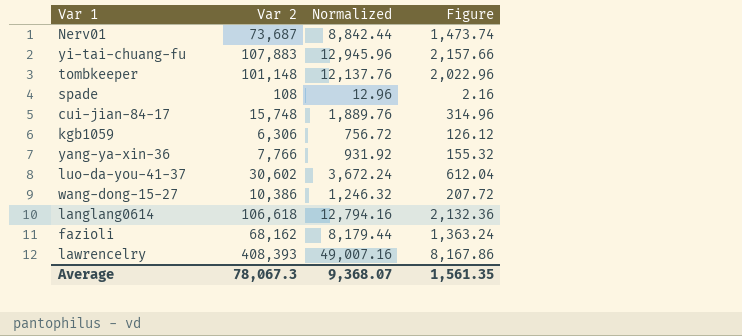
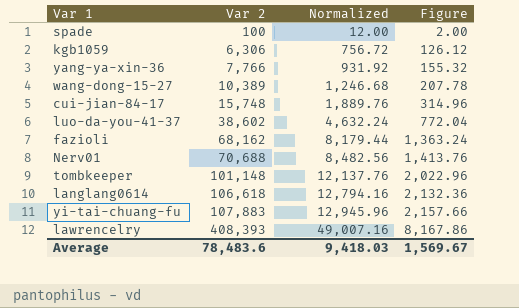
row order: none -> Var 2 ascending
spade | Var 2: 108 -> 100
spade | Normalized: 12.96 -> 12.00
spade | Figure: 2.16 -> 2.00
wang-dong-15-27 | Var 2: 10,386 -> 10,389
wang-dong-15-27 | Normalized: 1,246.32 -> 1,246.68
wang-dong-15-27 | Figure: 207.72 -> 207.78
luo-da-you-41-37 | Var 2: 30,602 -> 38,602
luo-da-you-41-37 | Normalized: 3,672.24 -> 4,632.24
luo-da-you-41-37 | Figure: 612.04 -> 772.04
Nerv01 | Var 2: 73,687 -> 70,688
Nerv01 | Normalized: 8,842.44 -> 8,482.56
Nerv01 | Figure: 1,473.74 -> 1,413.76
Average | Var 2: 78,067.3 -> 78,483.6
Average | Normalized: 9,368.07 -> 9,418.03
Average | Figure: 1,561.35 -> 1,569.67

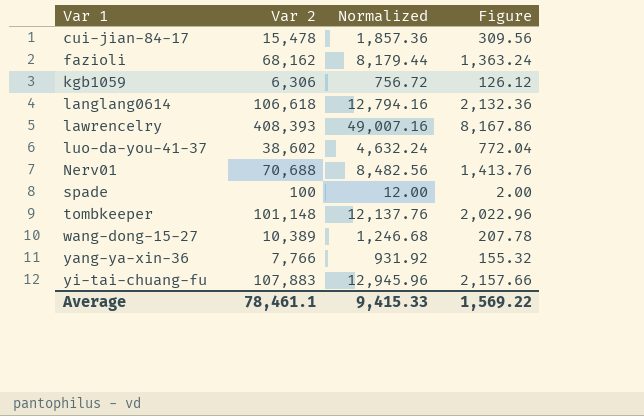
row order: Var 2 ascending -> Var 1 ascending
cui-jian-84-17 | Var 2: 15,748 -> 15,478
cui-jian-84-17 | Normalized: 1,889.76 -> 1,857.36
cui-jian-84-17 | Figure: 314.96 -> 309.56
Average | Var 2: 78,483.6 -> 78,461.1
Average | Normalized: 9,418.03 -> 9,415.33
Average | Figure: 1,569.67 -> 1,569.22

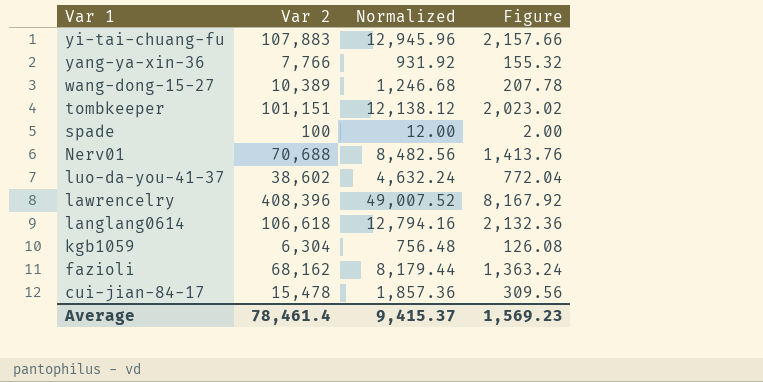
row order: Var 1 ascending -> Var 1 descending
tombkeeper | Var 2: 101,148 -> 101,151
tombkeeper | Normalized: 12,137.76 -> 12,138.12
tombkeeper | Figure: 2,022.96 -> 2,023.02
lawrencelry | Var 2: 408,393 -> 408,396
lawrencelry | Normalized: 49,007.16 -> 49,007.52
lawrencelry | Figure: 8,167.86 -> 8,167.92
kgb1059 | Var 2: 6,306 -> 6,304
kgb1059 | Normalized: 756.72 -> 756.48
kgb1059 | Figure: 126.12 -> 126.08
Average | Var 2: 78,461.1 -> 78,461.4
Average | Normalized: 9,415.33 -> 9,415.37
Average | Figure: 1,569.22 -> 1,569.23

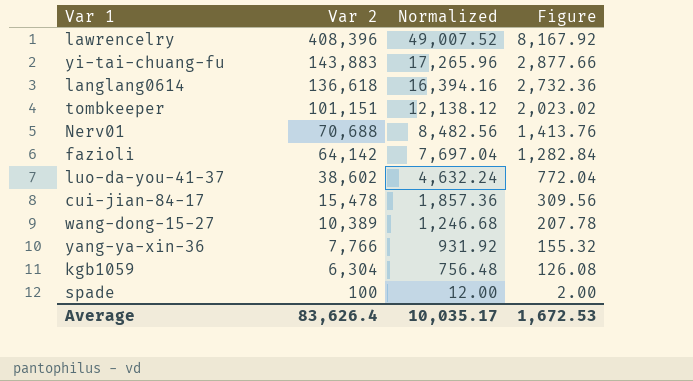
row order: Var 1 descending -> Var 2 descending
yi-tai-chuang-fu | Var 2: 107,883 -> 143,883
yi-tai-chuang-fu | Normalized: 12,945.96 -> 17,265.96
yi-tai-chuang-fu | Figure: 2,157.66 -> 2,877.66
langlang0614 | Var 2: 106,618 -> 136,618
langlang0614 | Normalized: 12,794.16 -> 16,394.16
langlang0614 | Figure: 2,132.36 -> 2,732.36
fazioli | Var 2: 68,162 -> 64,142
fazioli | Normalized: 8,179.44 -> 7,697.04
fazioli | Figure: 1,363.24 -> 1,282.84
Average | Var 2: 78,461.4 -> 83,626.4
Average | Normalized: 9,415.37 -> 10,035.17
Average | Figure: 1,569.23 -> 1,672.53

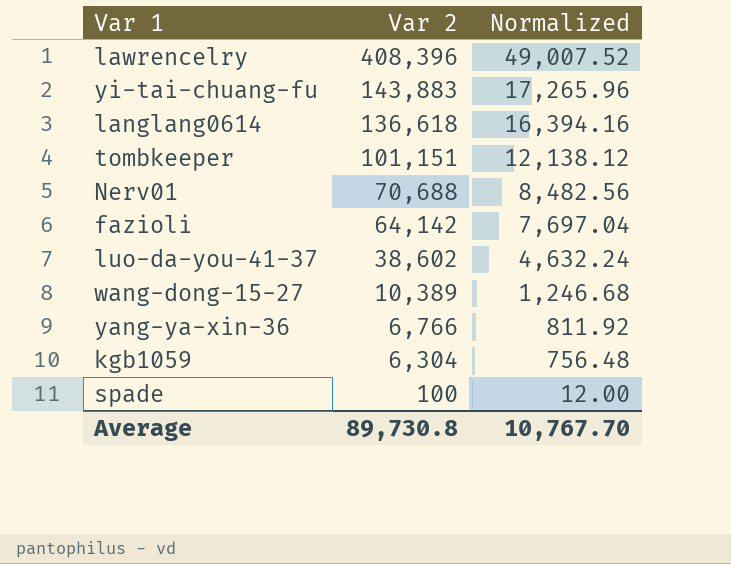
column Figure | formula: [Var 2] * 0.02 -> none
row cui-jian-84-17: 15,478 | 1,857.36 | 309.56 -> none
yang-ya-xin-36 | Var 2: 7,766 -> 6,766
yang-ya-xin-36 | Normalized: 931.92 -> 811.92
Average | Var 2: 83,626.4 -> 89,730.8
Average | Normalized: 10,035.17 -> 10,767.70

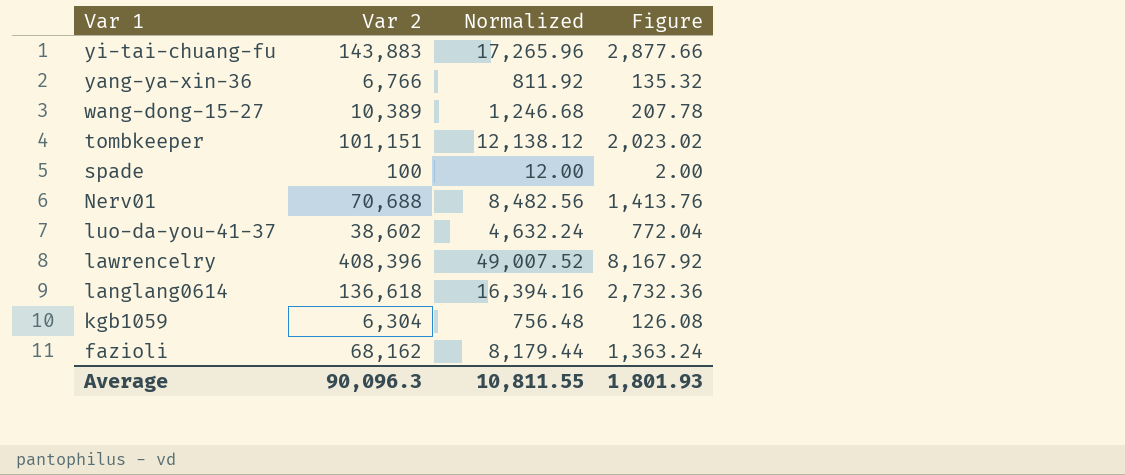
row order: Var 2 descending -> Var 1 descending
column Figure | formula: none -> [Var 2] * 0.02
fazioli | Var 2: 64,142 -> 68,162
fazioli | Normalized: 7,697.04 -> 8,179.44
Average | Var 2: 89,730.8 -> 90,096.3
Average | Normalized: 10,767.70 -> 10,811.55

